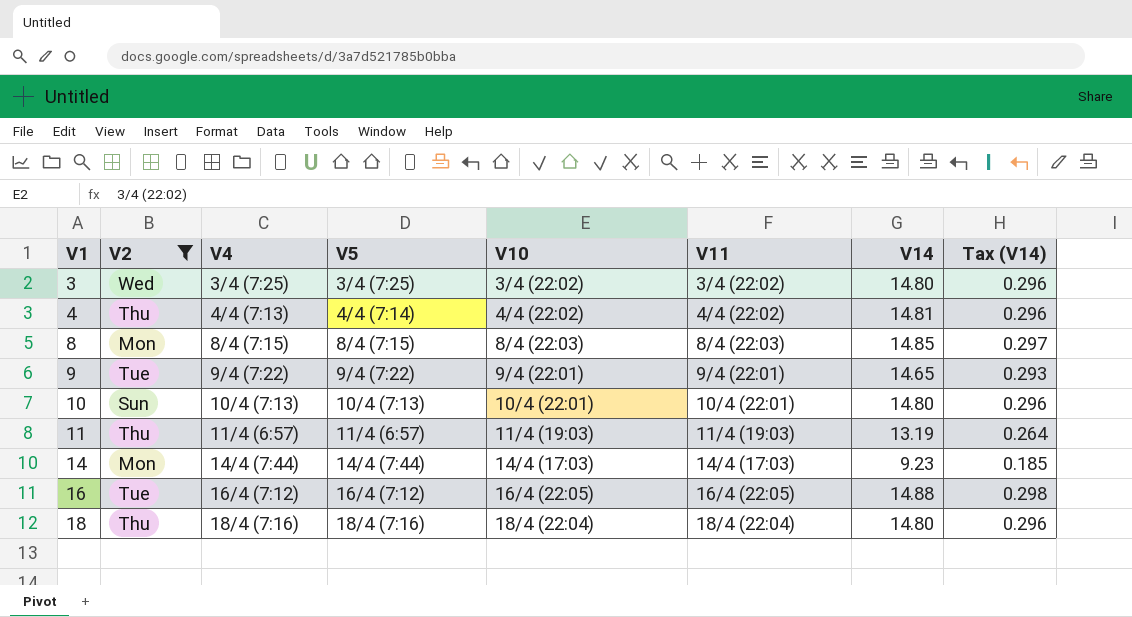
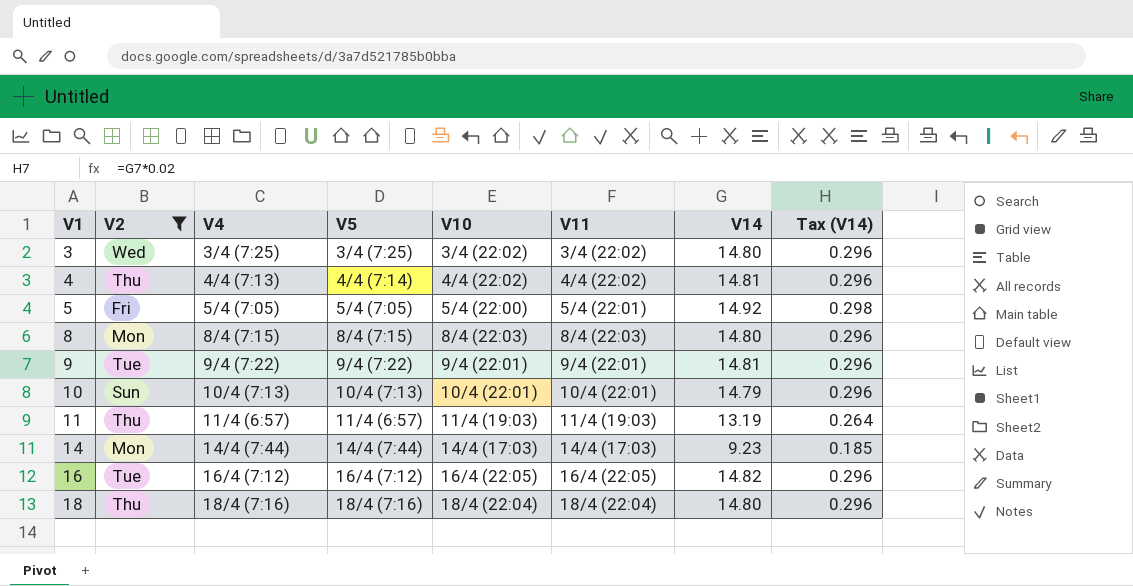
row 5: none -> Fri | 5/4 (7:05) | 5/4 (7:05) | 5/4 (22:00) | 5/4 (22:01) | 14.92 | 0.298
8 | V14: 14.85 -> 14.80
8 | Tax (V14): 0.297 -> 0.296
9 | V14: 14.65 -> 14.81
9 | Tax (V14): 0.293 -> 0.296
10 | V14: 14.80 -> 14.79
16 | V14: 14.88 -> 14.82
16 | Tax (V14): 0.298 -> 0.296

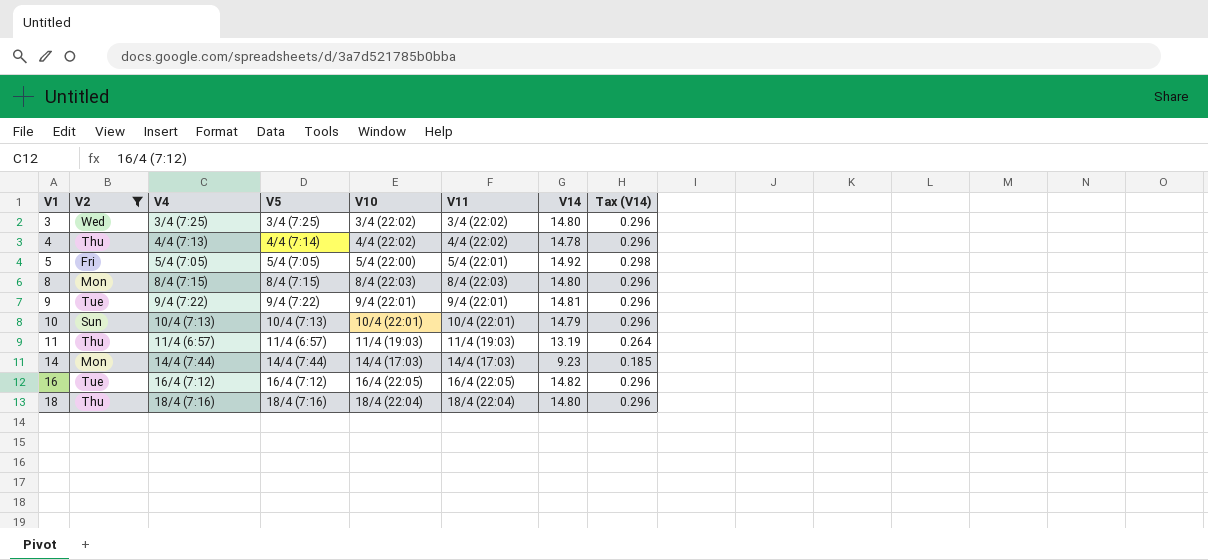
4 | V14: 14.81 -> 14.78

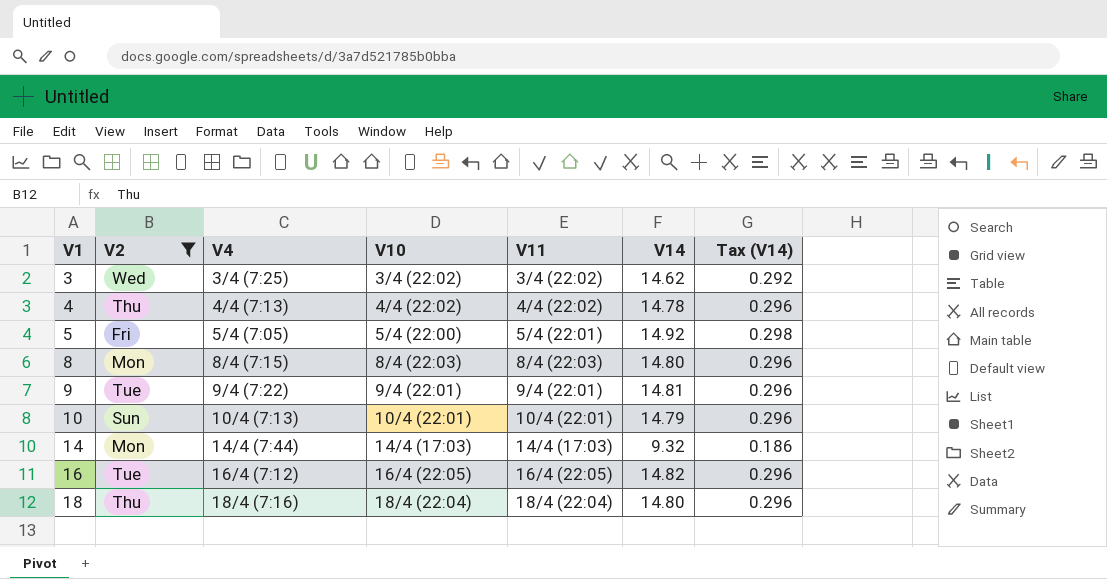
column V5 | position: 4 -> none
row 11: Thu | 11/4 (6:57) | 11/4 (6:57) | 11/4 (19:03) | 11/4 (19:03) | 13.19 | 0.264 -> none
3 | V14: 14.80 -> 14.62
3 | Tax (V14): 0.296 -> 0.292
14 | V14: 9.23 -> 9.32
14 | Tax (V14): 0.185 -> 0.186

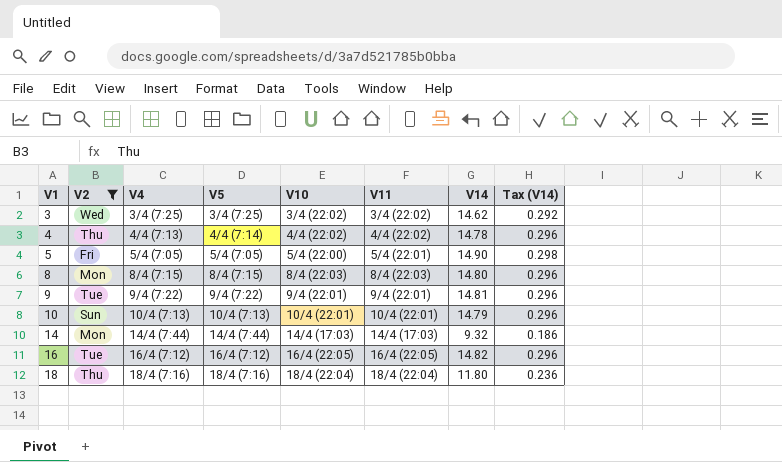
column V5 | position: none -> 4
5 | V14: 14.92 -> 14.90
18 | V14: 14.80 -> 11.80
18 | Tax (V14): 0.296 -> 0.236

